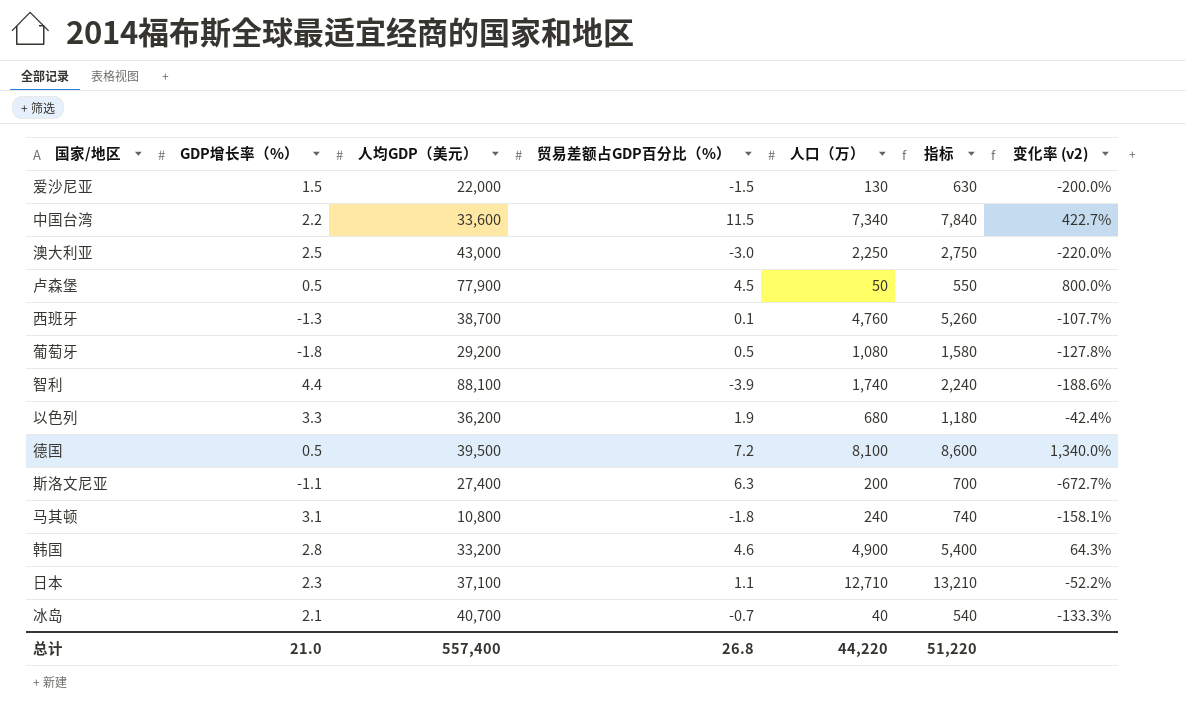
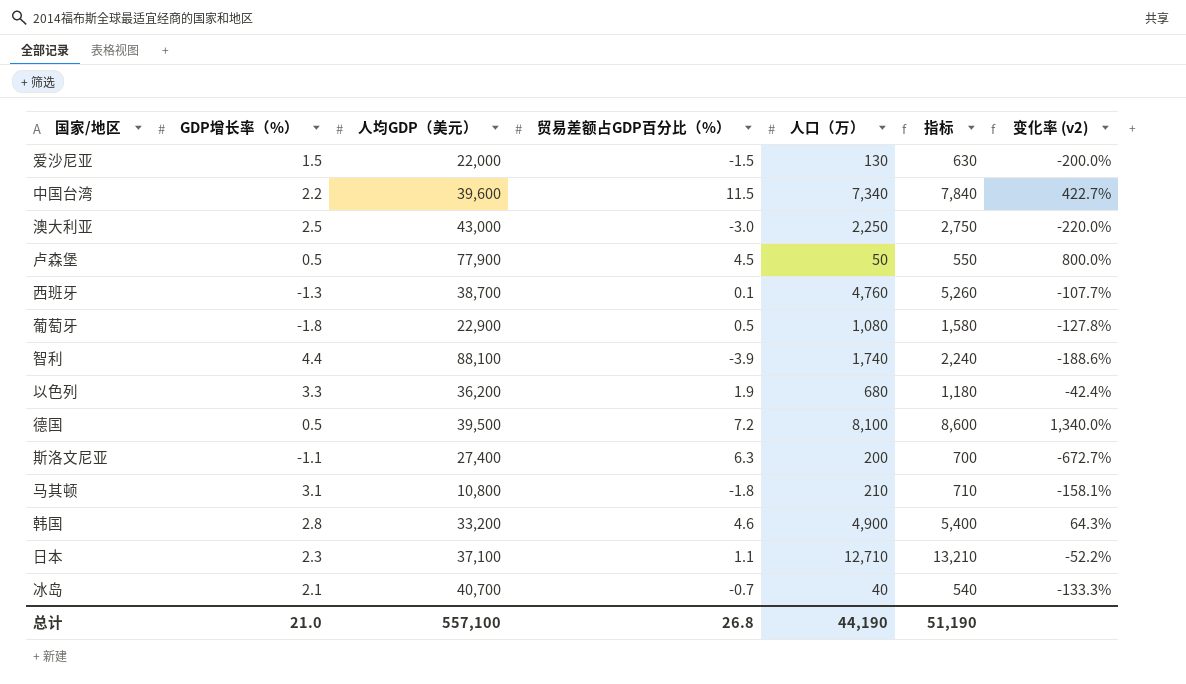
中国台湾 | 人均GDP（美元）: 33,600 -> 39,600
葡萄牙 | 人均GDP（美元）: 29,200 -> 22,900
马其顿 | 人口（万）: 240 -> 210
马其顿 | 指标: 740 -> 710
总计 | 人均GDP（美元）: 557,400 -> 557,100
总计 | 人口（万）: 44,220 -> 44,190
总计 | 指标: 51,220 -> 51,190

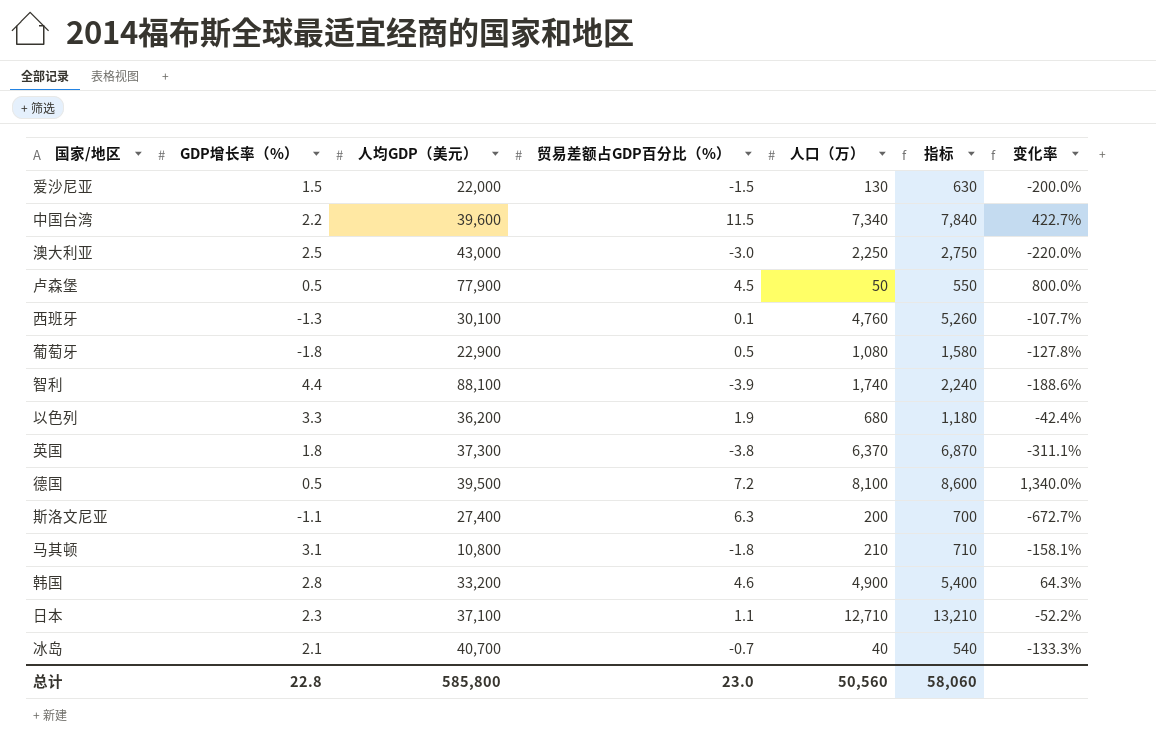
column name: 变化率 (v2) -> 变化率
西班牙 | 人均GDP（美元）: 38,700 -> 30,100
row 英国: none -> 1.8 | 37,300 | -3.8 | 6,370 | 6,870 | -311.1%
总计 | GDP增长率（%）: 21.0 -> 22.8
总计 | 人均GDP（美元）: 557,100 -> 585,800
总计 | 贸易差额占GDP百分比（%）: 26.8 -> 23.0
总计 | 人口（万）: 44,190 -> 50,560
总计 | 指标: 51,190 -> 58,060

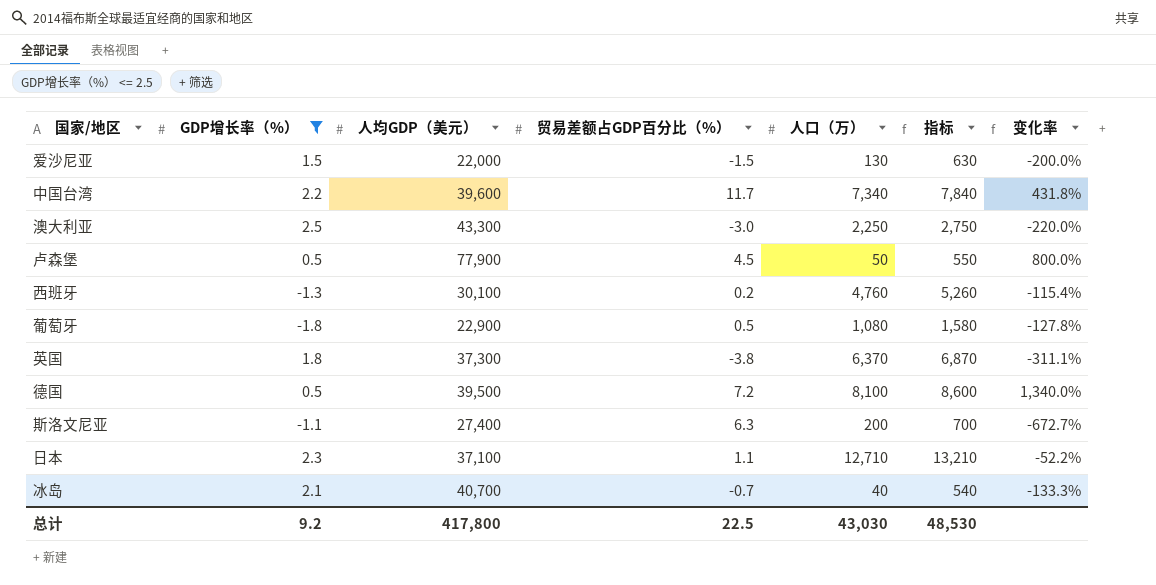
filter: none -> GDP增长率（%） <= 2.5
中国台湾 | 贸易差额占GDP百分比（%）: 11.5 -> 11.7
中国台湾 | 变化率: 422.7% -> 431.8%
澳大利亚 | 人均GDP（美元）: 43,000 -> 43,300
西班牙 | 贸易差额占GDP百分比（%）: 0.1 -> 0.2
西班牙 | 变化率: -107.7% -> -115.4%
总计 | GDP增长率（%）: 22.8 -> 9.2
总计 | 人均GDP（美元）: 585,800 -> 417,800
总计 | 贸易差额占GDP百分比（%）: 23.0 -> 22.5
总计 | 人口（万）: 50,560 -> 43,030
总计 | 指标: 58,060 -> 48,530

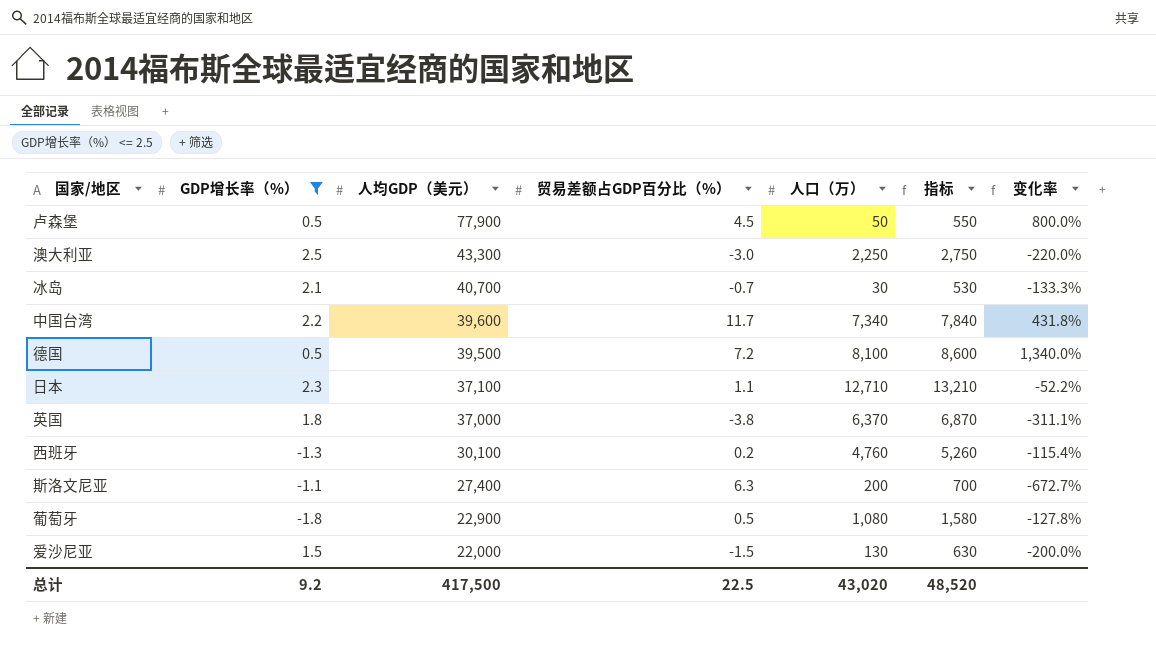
row order: none -> 人均GDP（美元） descending
冰岛 | 人口（万）: 40 -> 30
冰岛 | 指标: 540 -> 530
英国 | 人均GDP（美元）: 37,300 -> 37,000
总计 | 人均GDP（美元）: 417,800 -> 417,500
总计 | 人口（万）: 43,030 -> 43,020
总计 | 指标: 48,530 -> 48,520

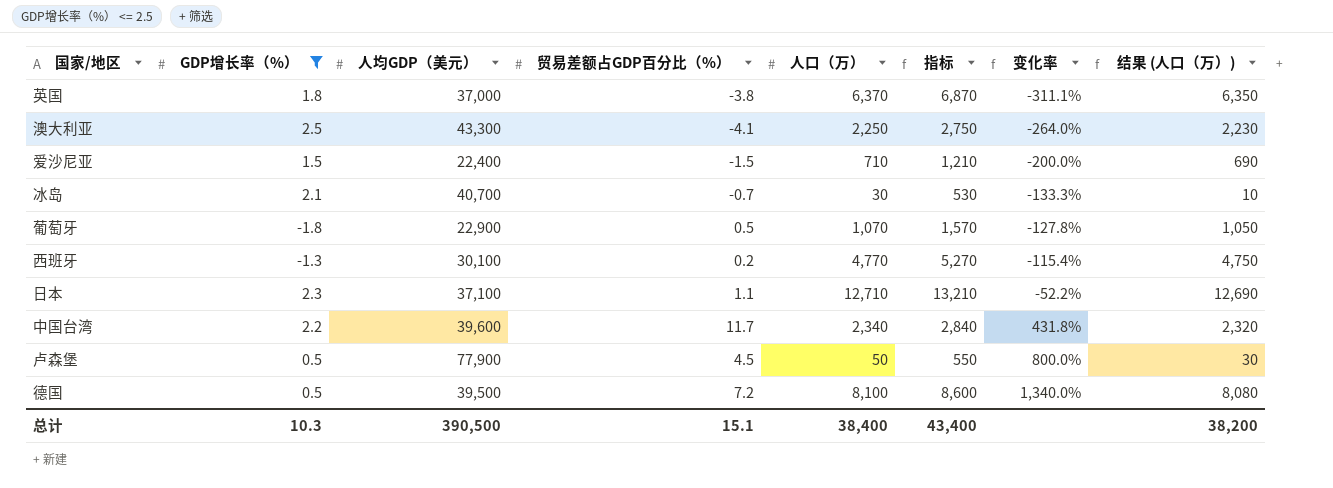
row order: 人均GDP（美元） descending -> 变化率 ascending
column 结果 (人口（万）) | formula: none -> [人口（万）] - 20
row 斯洛文尼亚: -1.1 | 27,400 | 6.3 | 200 | 700 | -672.7% -> none
澳大利亚 | 贸易差额占GDP百分比（%）: -3.0 -> -4.1
澳大利亚 | 变化率: -220.0% -> -264.0%
爱沙尼亚 | 人均GDP（美元）: 22,000 -> 22,400
爱沙尼亚 | 人口（万）: 130 -> 710
爱沙尼亚 | 指标: 630 -> 1,210
葡萄牙 | 人口（万）: 1,080 -> 1,070
葡萄牙 | 指标: 1,580 -> 1,570
西班牙 | 人口（万）: 4,760 -> 4,770
西班牙 | 指标: 5,260 -> 5,270
中国台湾 | 人口（万）: 7,340 -> 2,340
中国台湾 | 指标: 7,840 -> 2,840
总计 | GDP增长率（%）: 9.2 -> 10.3
总计 | 人均GDP（美元）: 417,500 -> 390,500
总计 | 贸易差额占GDP百分比（%）: 22.5 -> 15.1
总计 | 人口（万）: 43,020 -> 38,400
总计 | 指标: 48,520 -> 43,400

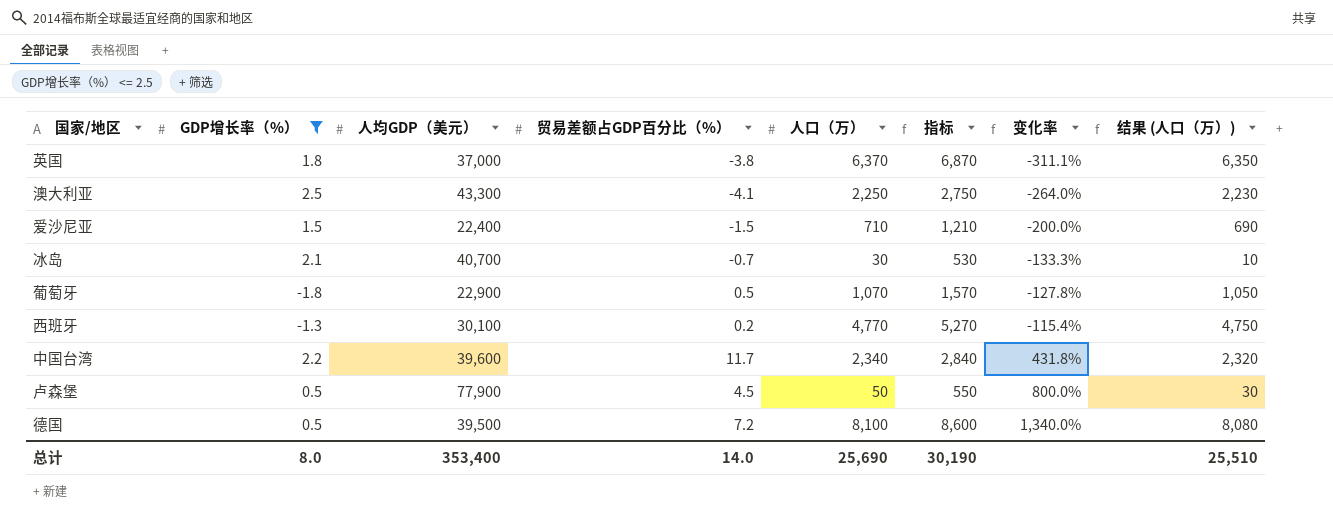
row 日本: 2.3 | 37,100 | 1.1 | 12,710 | 13,210 | -52.2% | 12,690 -> none
总计 | GDP增长率（%）: 10.3 -> 8.0
总计 | 人均GDP（美元）: 390,500 -> 353,400
总计 | 贸易差额占GDP百分比（%）: 15.1 -> 14.0
总计 | 人口（万）: 38,400 -> 25,690
总计 | 指标: 43,400 -> 30,190
总计 | 结果 (人口（万）): 38,200 -> 25,510

